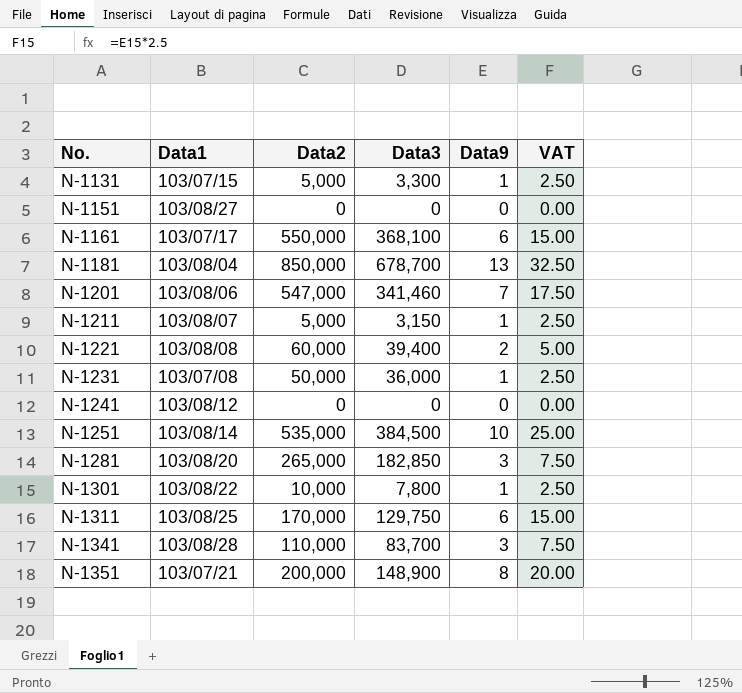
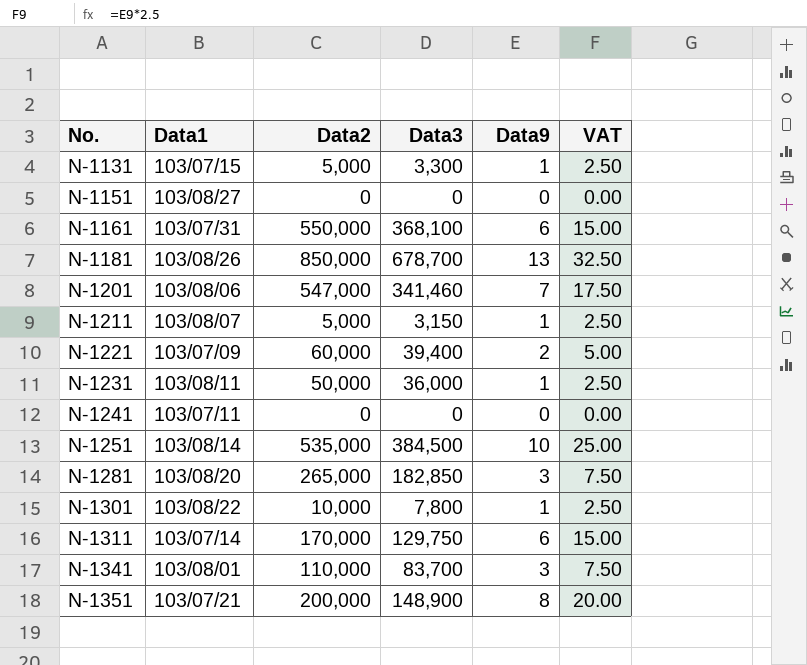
N-1161 | Data1: 103/07/17 -> 103/07/31
N-1181 | Data1: 103/08/04 -> 103/08/26
N-1221 | Data1: 103/08/08 -> 103/07/09
N-1231 | Data1: 103/07/08 -> 103/08/11
N-1241 | Data1: 103/08/12 -> 103/07/11
N-1311 | Data1: 103/08/25 -> 103/07/14
N-1341 | Data1: 103/08/28 -> 103/08/01

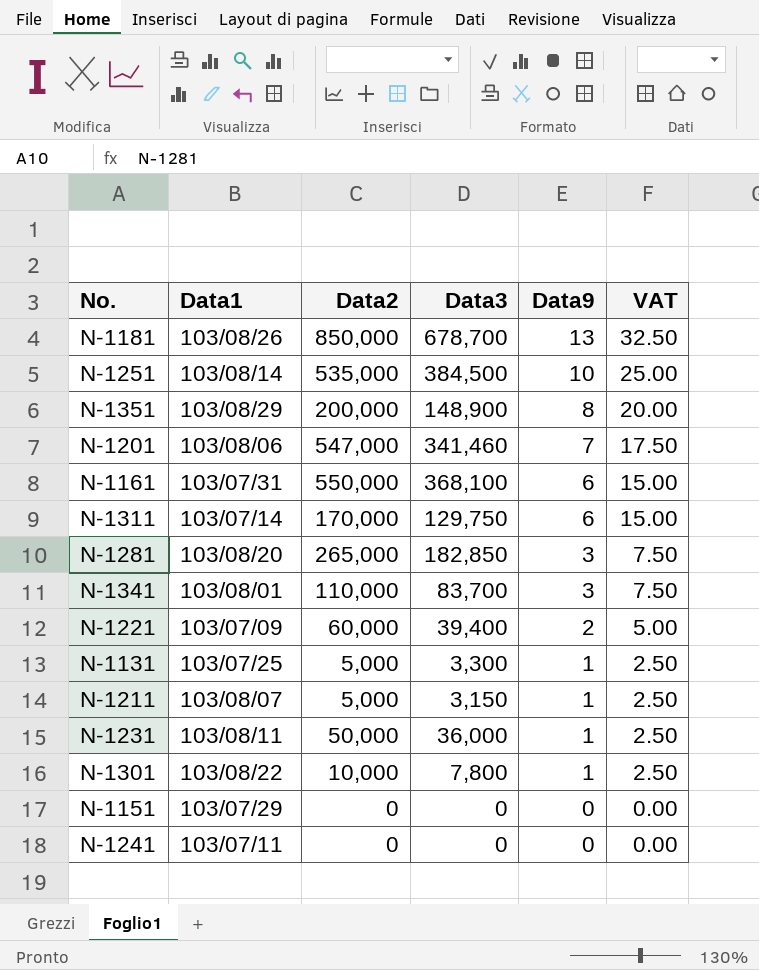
row order: No. ascending -> Data9 descending
N-1351 | Data1: 103/07/21 -> 103/08/29
N-1131 | Data1: 103/07/15 -> 103/07/25
N-1151 | Data1: 103/08/27 -> 103/07/29

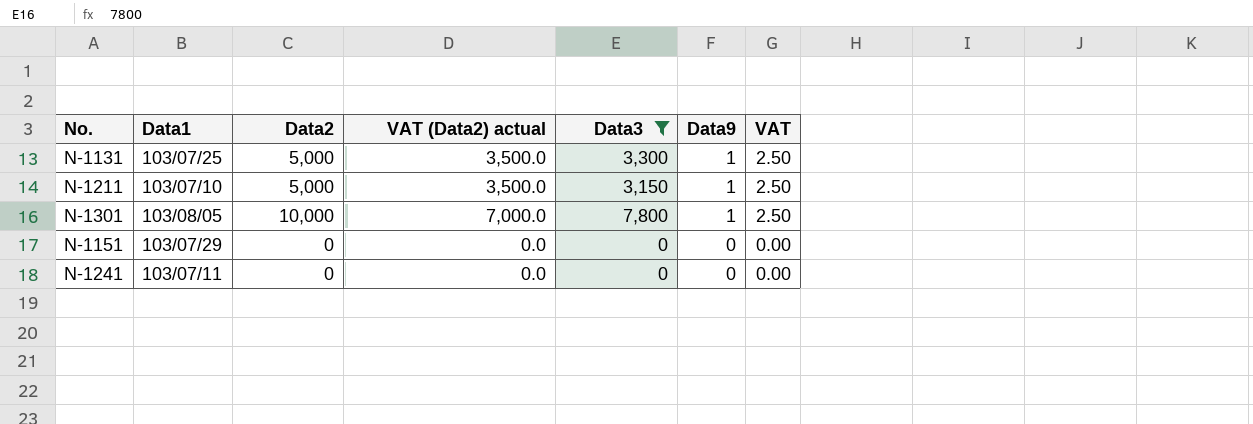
filter: none -> Data3 <= 7,800
column VAT (Data2) actual | formula: none -> [Data2] * 0.7
N-1211 | Data1: 103/08/07 -> 103/07/10
N-1301 | Data1: 103/08/22 -> 103/08/05

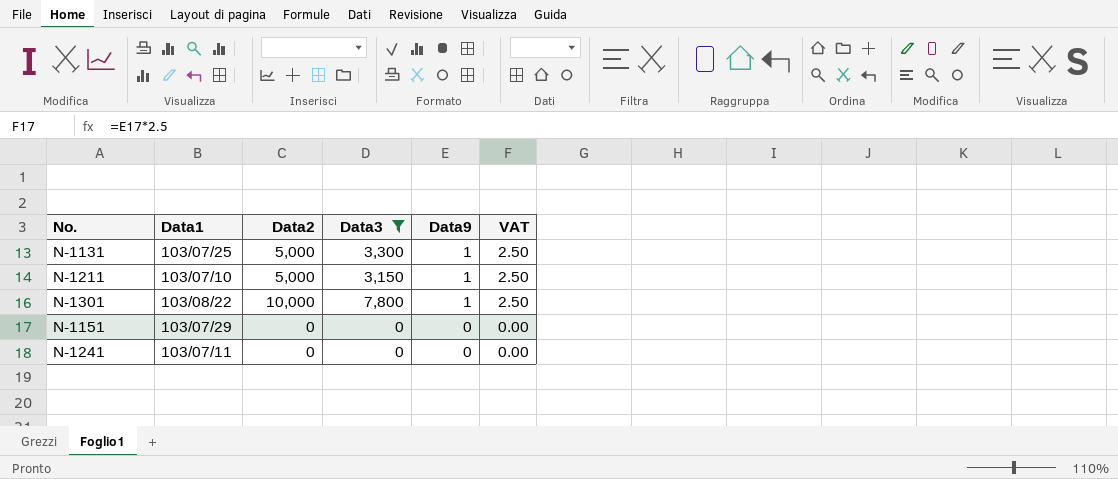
column VAT (Data2) actual | formula: [Data2] * 0.7 -> none
N-1301 | Data1: 103/08/05 -> 103/08/22

